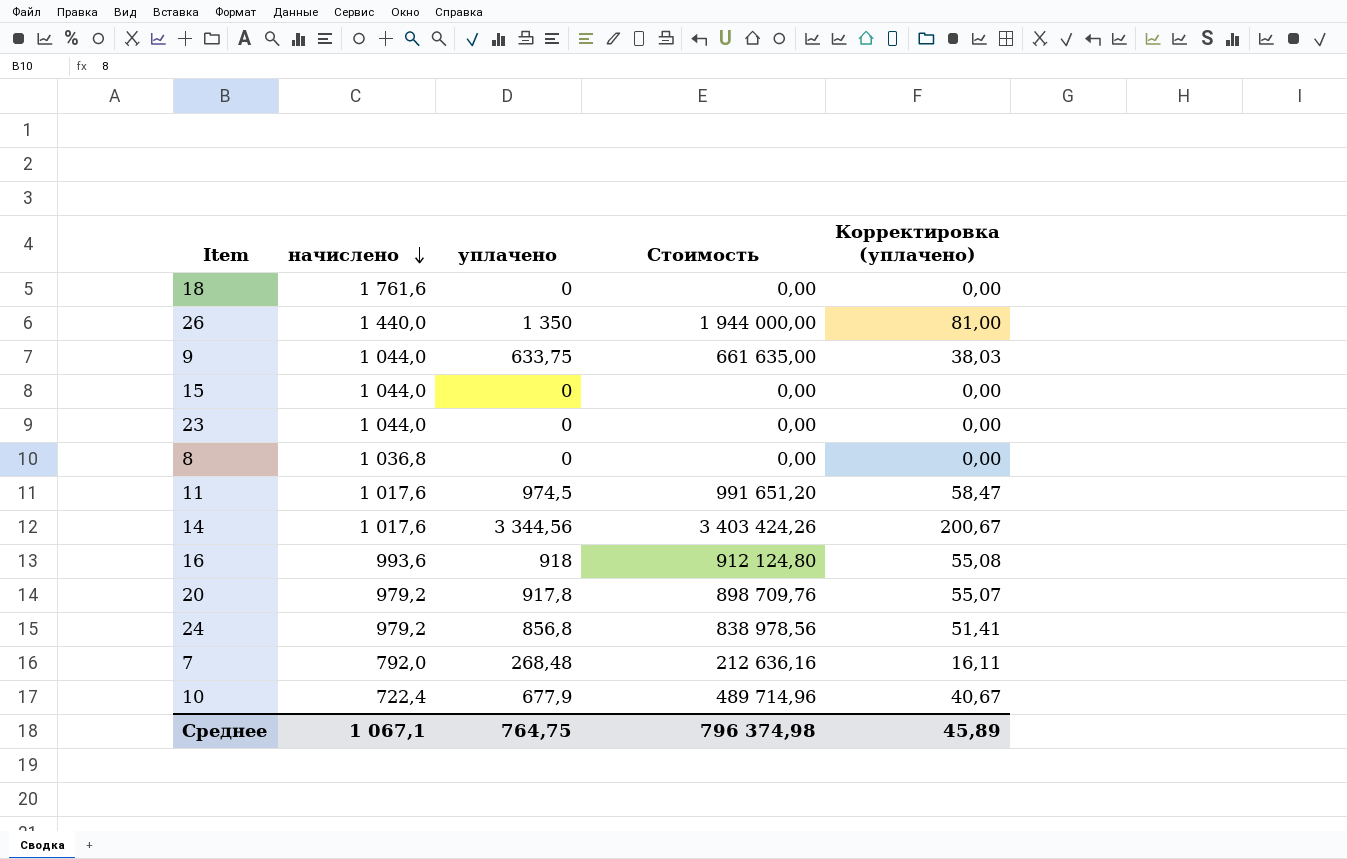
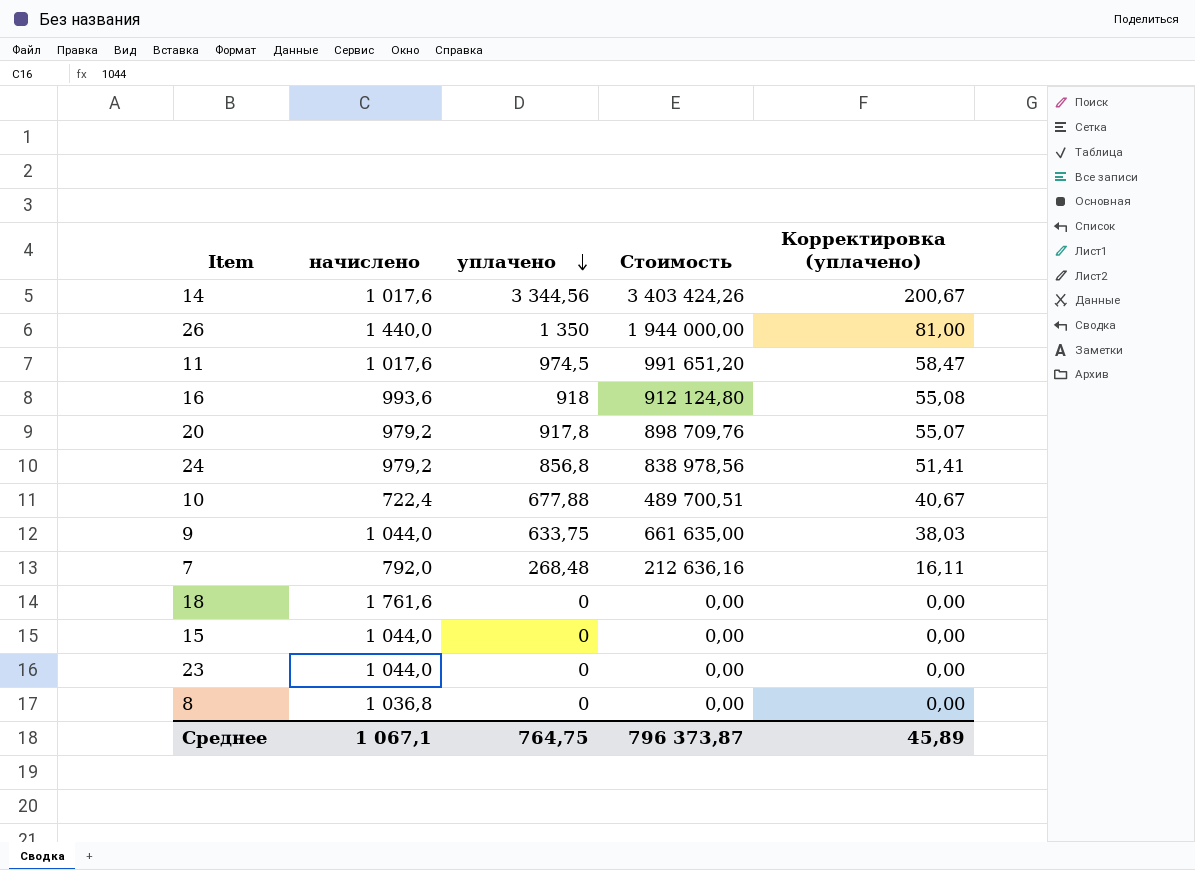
row order: начислено descending -> уплачено descending
10 | уплачено: 677,9 -> 677,88
10 | Стоимость: 489 714,96 -> 489 700,51
Среднее | Стоимость: 796 374,98 -> 796 373,87

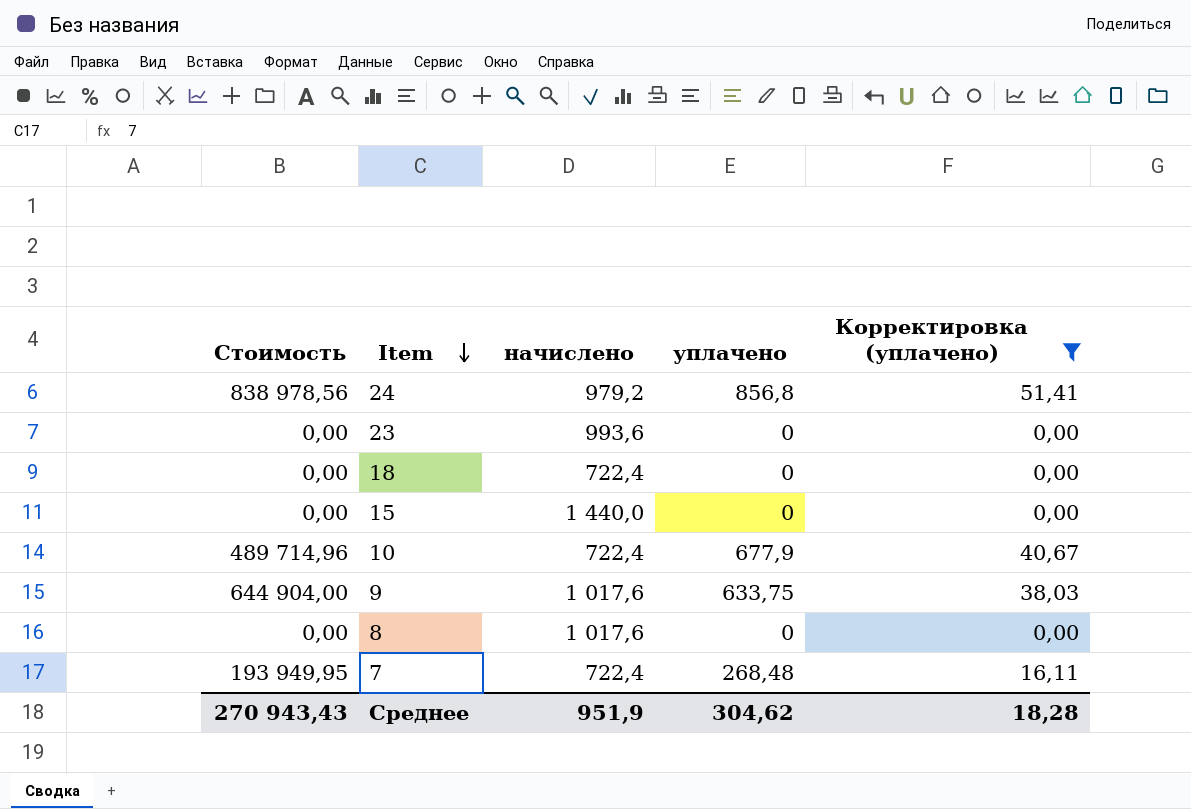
filter: none -> Корректировка (уплачено) <= 51,41
row order: уплачено descending -> Item descending
column Стоимость | position: 4 -> 1
23 | начислено: 1 044,0 -> 993,6
18 | начислено: 1 761,6 -> 722,4
15 | начислено: 1 044,0 -> 1 440,0
10 | Стоимость: 489 700,51 -> 489 714,96
10 | уплачено: 677,88 -> 677,9
9 | Стоимость: 661 635,00 -> 644 904,00
9 | начислено: 1 044,0 -> 1 017,6
8 | начислено: 1 036,8 -> 1 017,6
7 | Стоимость: 212 636,16 -> 193 949,95
7 | начислено: 792,0 -> 722,4
Среднее | Стоимость: 796 373,87 -> 270 943,43
Среднее | начислено: 1 067,1 -> 951,9
Среднее | уплачено: 764,75 -> 304,62
Среднее | Корректировка (уплачено): 45,89 -> 18,28

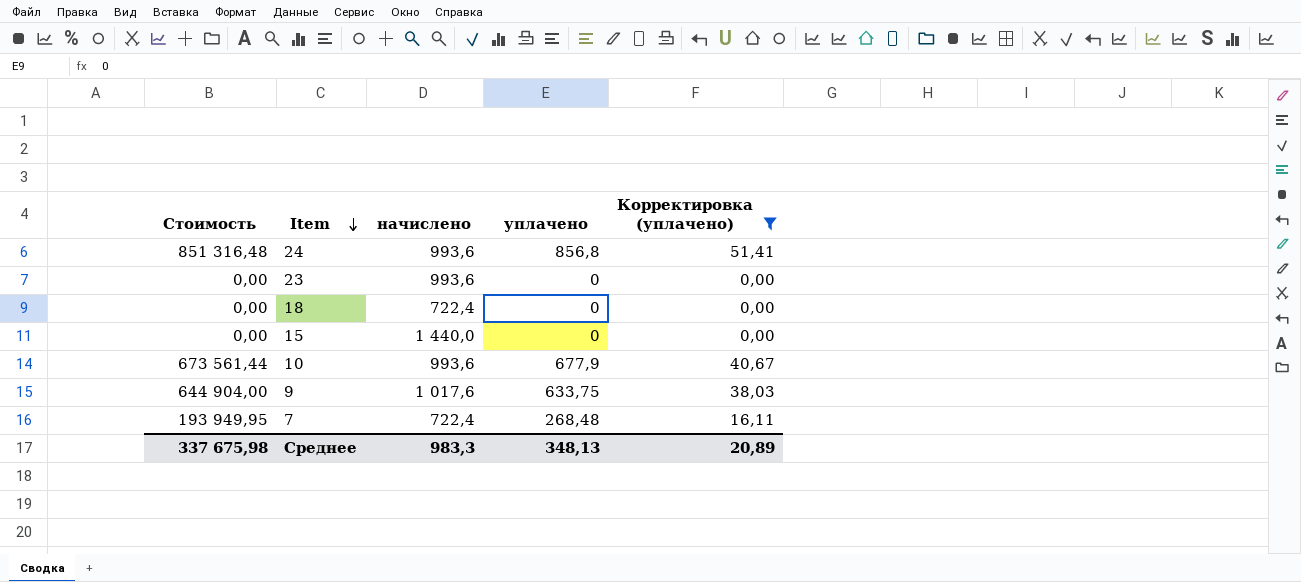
row 8: 0,00 | 1 017,6 | 0 | 0,00 -> none
24 | Стоимость: 838 978,56 -> 851 316,48
24 | начислено: 979,2 -> 993,6
10 | Стоимость: 489 714,96 -> 673 561,44
10 | начислено: 722,4 -> 993,6
Среднее | Стоимость: 270 943,43 -> 337 675,98
Среднее | начислено: 951,9 -> 983,3
Среднее | уплачено: 304,62 -> 348,13
Среднее | Корректировка (уплачено): 18,28 -> 20,89

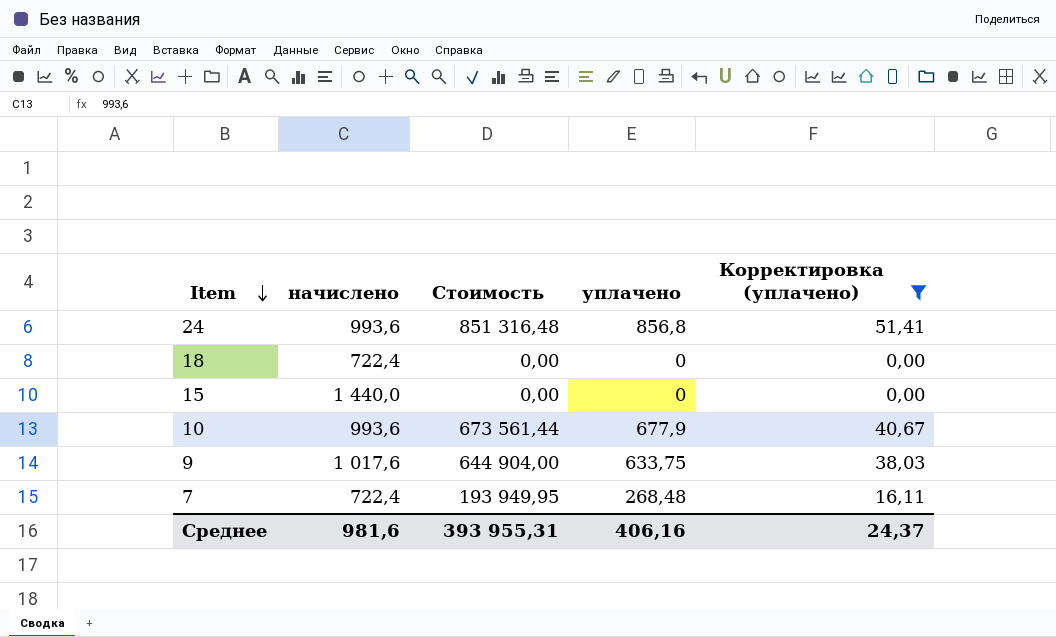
column Стоимость | position: 1 -> 3
row 23: 0,00 | 993,6 | 0 | 0,00 -> none
Среднее | начислено: 983,3 -> 981,6
Среднее | Стоимость: 337 675,98 -> 393 955,31
Среднее | уплачено: 348,13 -> 406,16
Среднее | Корректировка (уплачено): 20,89 -> 24,37

